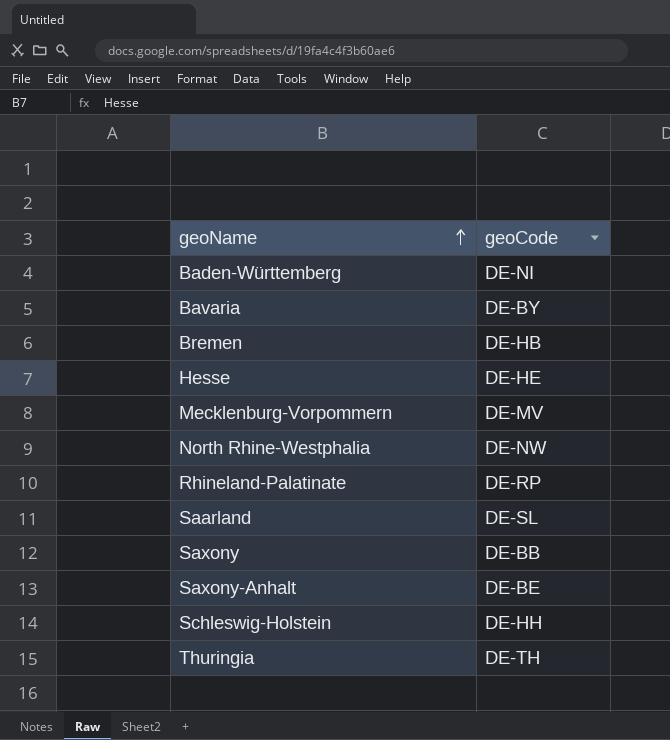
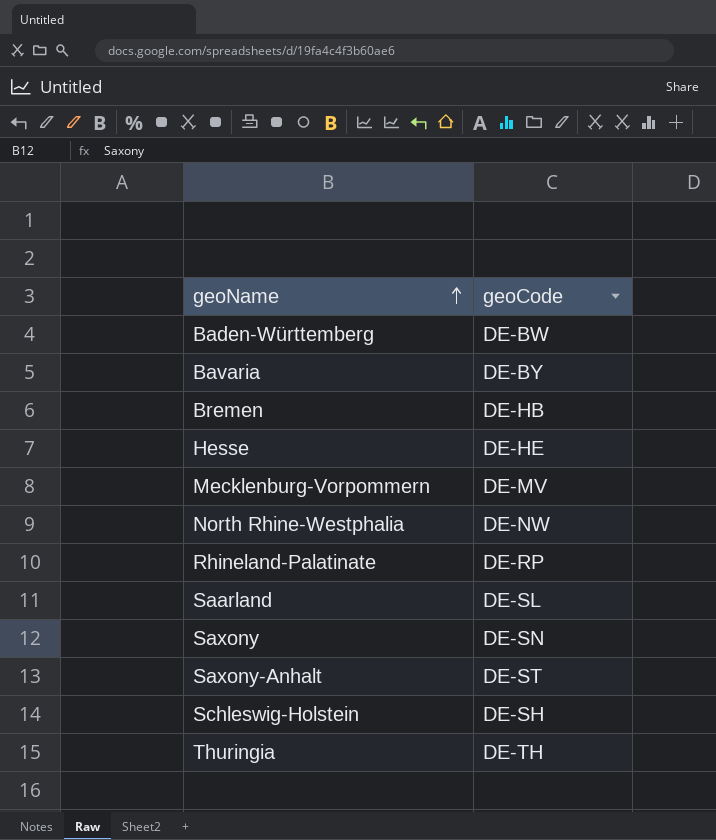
Baden-Württemberg | geoCode: DE-NI -> DE-BW
Saxony | geoCode: DE-BB -> DE-SN
Saxony-Anhalt | geoCode: DE-BE -> DE-ST
Schleswig-Holstein | geoCode: DE-HH -> DE-SH

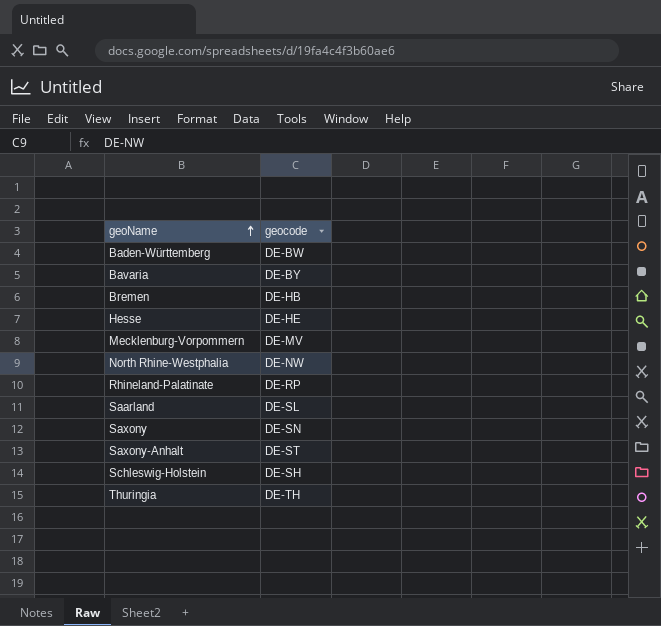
column name: geoCode -> geocode

